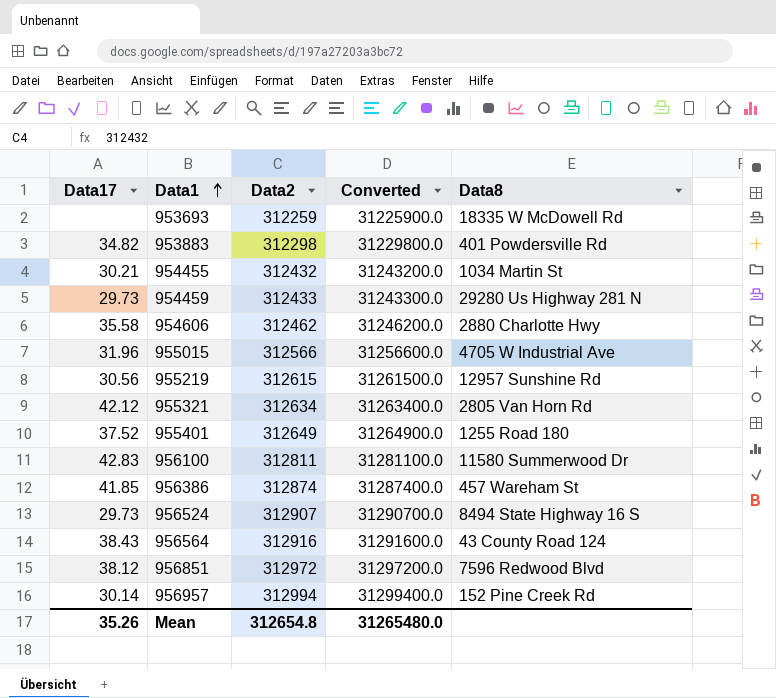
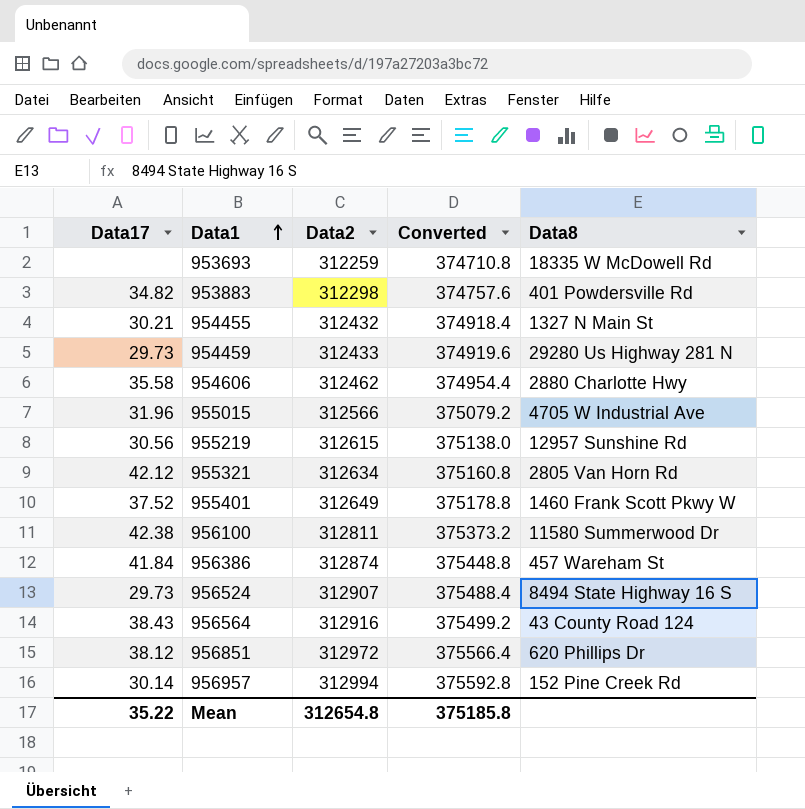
column Converted | formula: [Data2] * 100 -> [Data2] * 1.2
954455 | Data8: 1034 Martin St -> 1327 N Main St
955401 | Data8: 1255 Road 180 -> 1460 Frank Scott Pkwy W
956100 | Data17: 42.83 -> 42.38
956386 | Data17: 41.85 -> 41.84
956851 | Data8: 7596 Redwood Blvd -> 620 Phillips Dr
Mean | Data17: 35.26 -> 35.22
Mean | Converted: 31265480.0 -> 375185.8

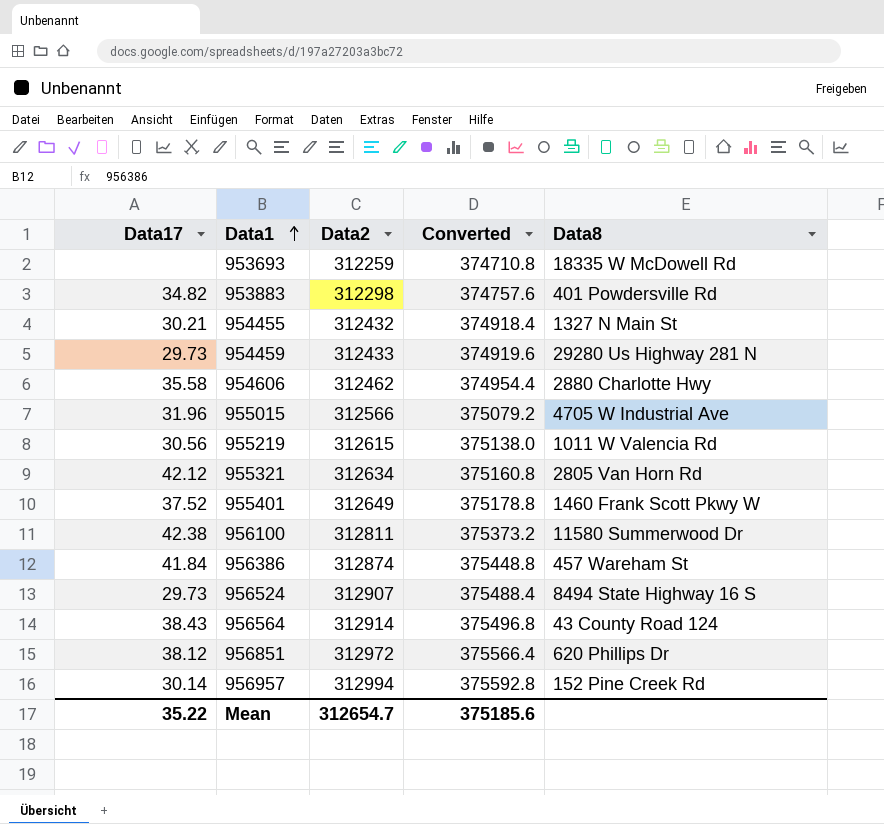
955219 | Data8: 12957 Sunshine Rd -> 1011 W Valencia Rd
956564 | Data2: 312916 -> 312914
956564 | Converted: 375499.2 -> 375496.8
Mean | Data2: 312654.8 -> 312654.7
Mean | Converted: 375185.8 -> 375185.6

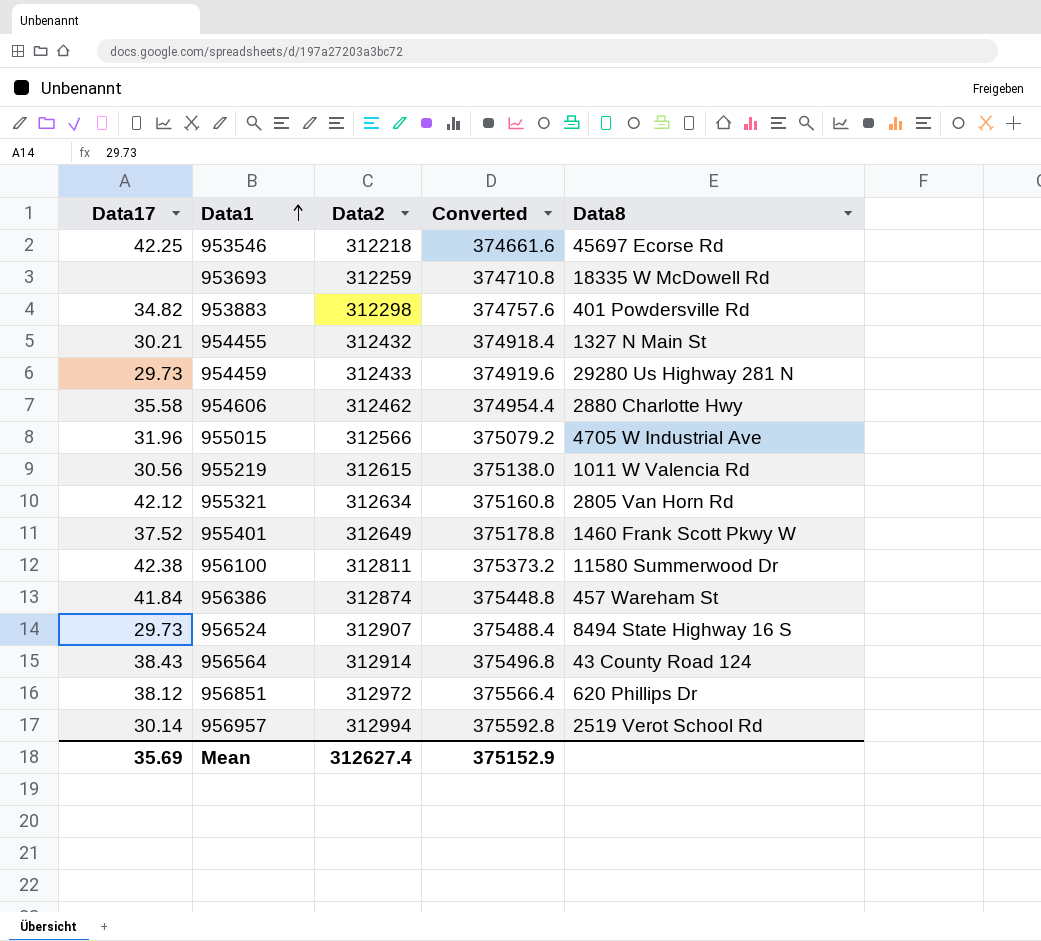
row 953546: none -> 42.25 | 312218 | 374661.6 | 45697 Ecorse Rd
956957 | Data8: 152 Pine Creek Rd -> 2519 Verot School Rd
Mean | Data17: 35.22 -> 35.69
Mean | Data2: 312654.7 -> 312627.4
Mean | Converted: 375185.6 -> 375152.9

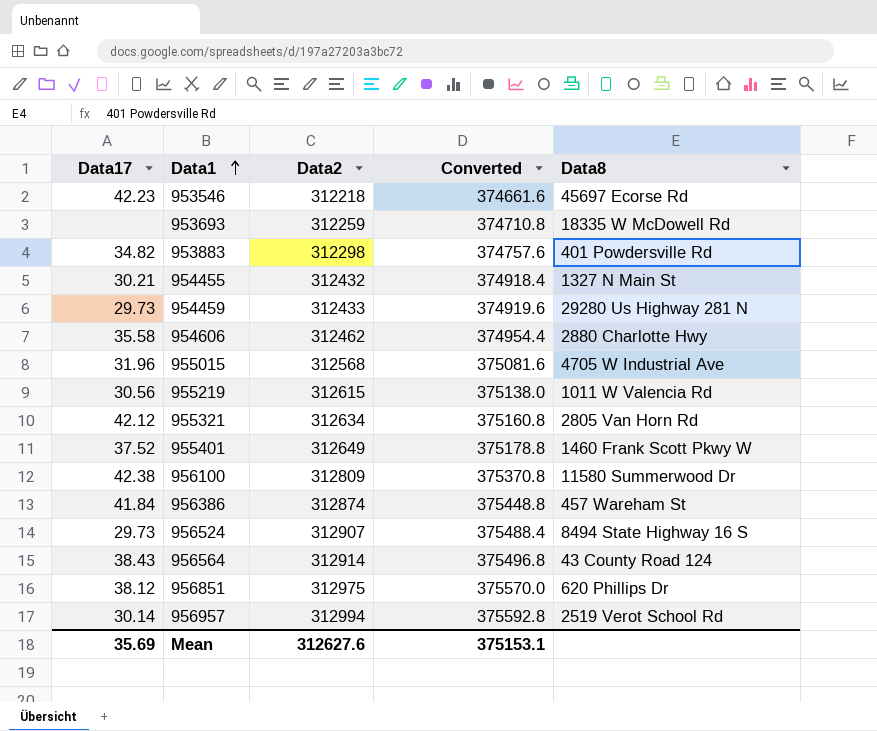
953546 | Data17: 42.25 -> 42.23
955015 | Data2: 312566 -> 312568
955015 | Converted: 375079.2 -> 375081.6
956100 | Data2: 312811 -> 312809
956100 | Converted: 375373.2 -> 375370.8
956851 | Data2: 312972 -> 312975
956851 | Converted: 375566.4 -> 375570.0
Mean | Data2: 312627.4 -> 312627.6
Mean | Converted: 375152.9 -> 375153.1

